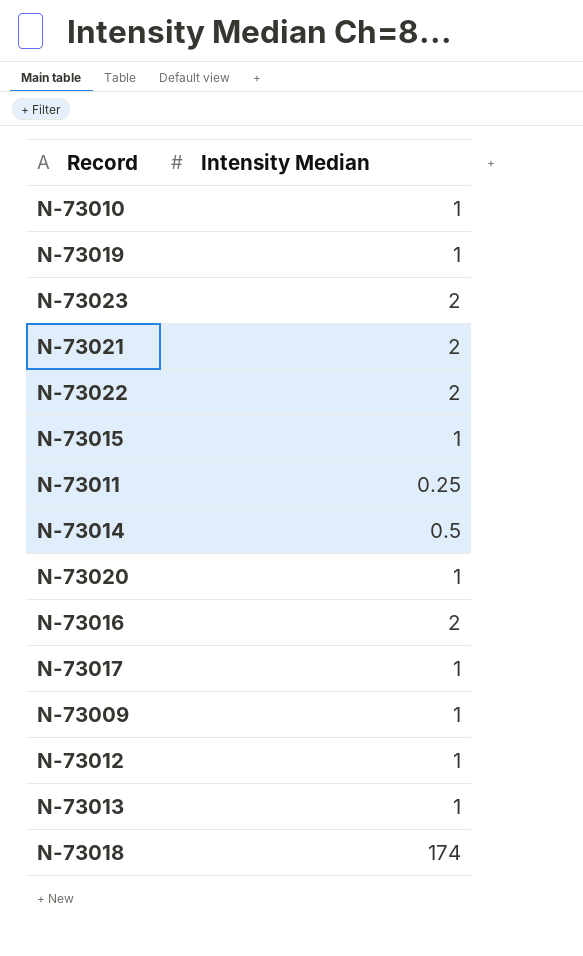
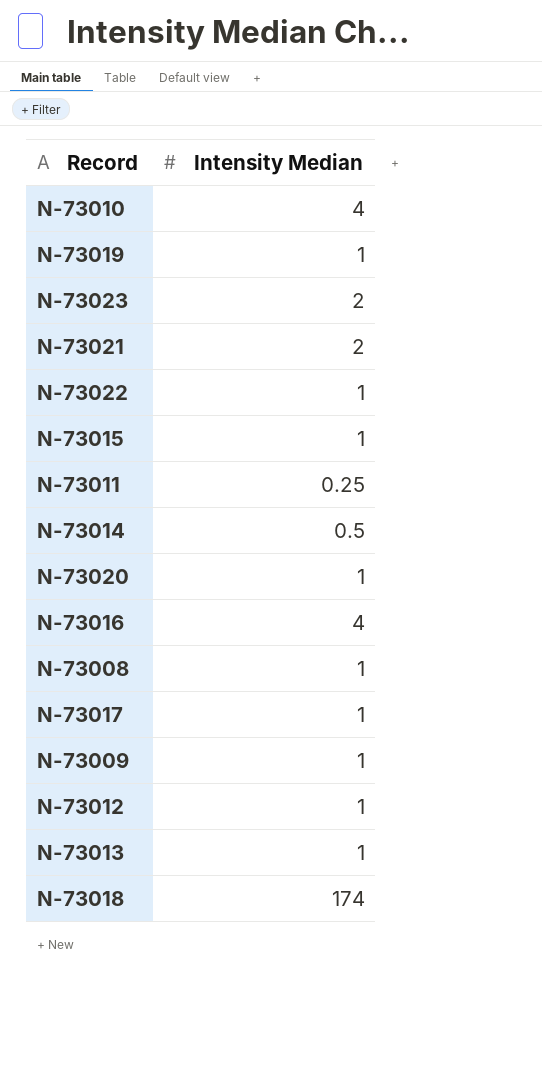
N-73010 | Intensity Median: 1 -> 4
N-73022 | Intensity Median: 2 -> 1
N-73016 | Intensity Median: 2 -> 4
row N-73008: none -> 1

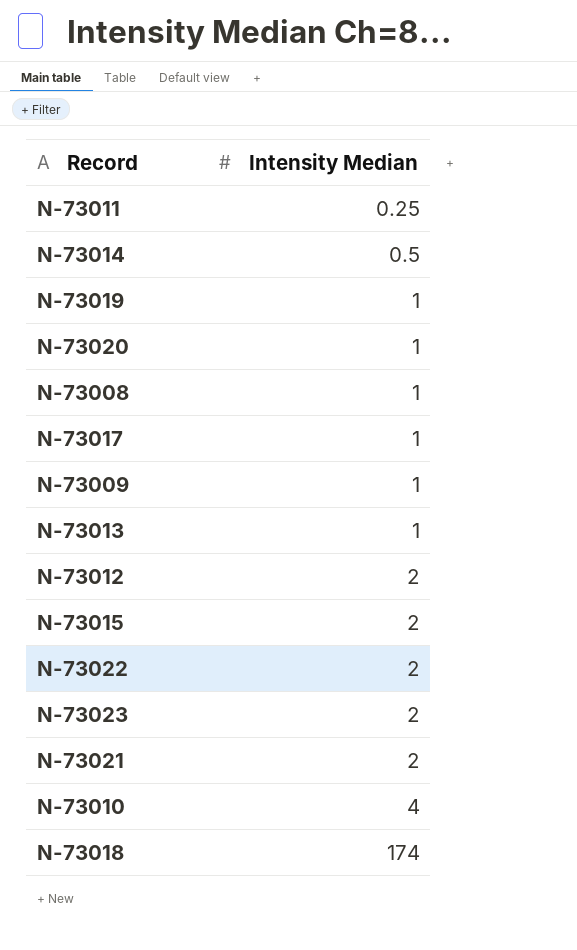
row order: none -> Intensity Median ascending
row N-73016: 4 -> none
N-73012 | Intensity Median: 1 -> 2
N-73015 | Intensity Median: 1 -> 2
N-73022 | Intensity Median: 1 -> 2

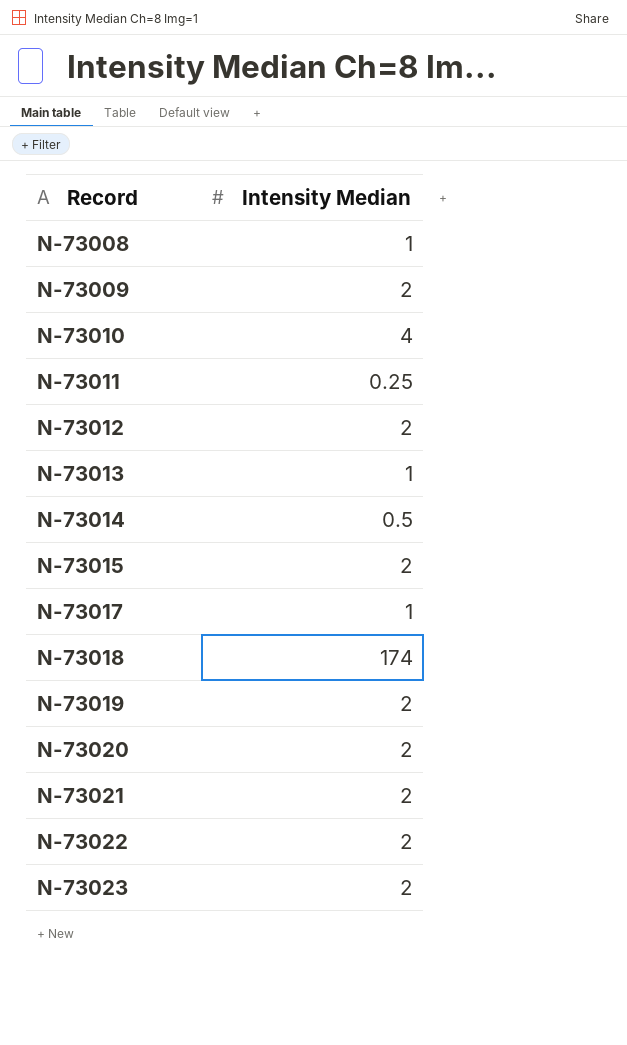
row order: Intensity Median ascending -> Record ascending
N-73009 | Intensity Median: 1 -> 2
N-73019 | Intensity Median: 1 -> 2
N-73020 | Intensity Median: 1 -> 2

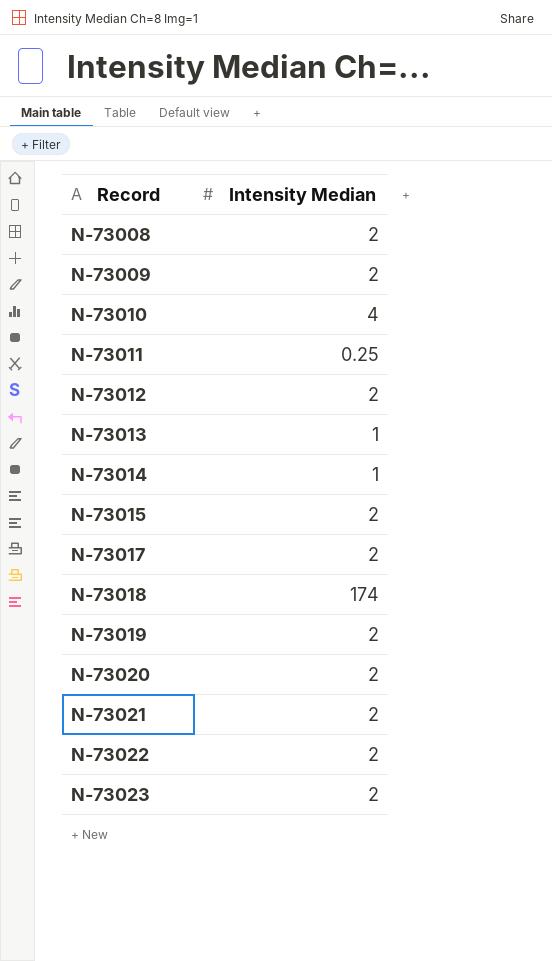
N-73008 | Intensity Median: 1 -> 2
N-73014 | Intensity Median: 0.5 -> 1
N-73017 | Intensity Median: 1 -> 2

